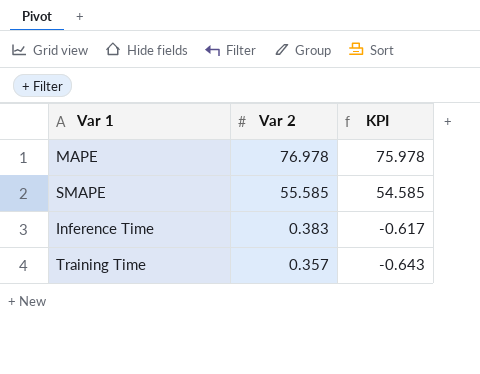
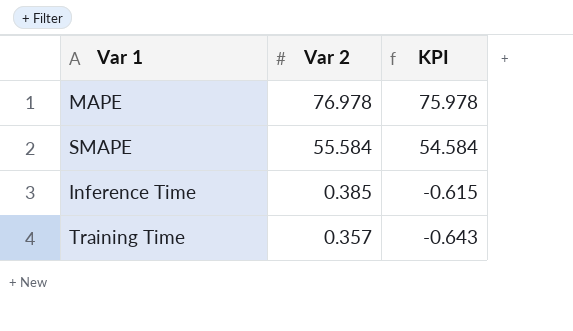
SMAPE | Var 2: 55.585 -> 55.584
SMAPE | KPI: 54.585 -> 54.584
Inference Time | Var 2: 0.383 -> 0.385
Inference Time | KPI: -0.617 -> -0.615

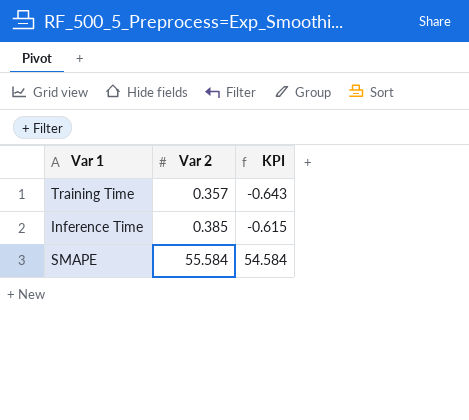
row order: Var 2 descending -> Var 2 ascending
row MAPE: 76.978 | 75.978 -> none

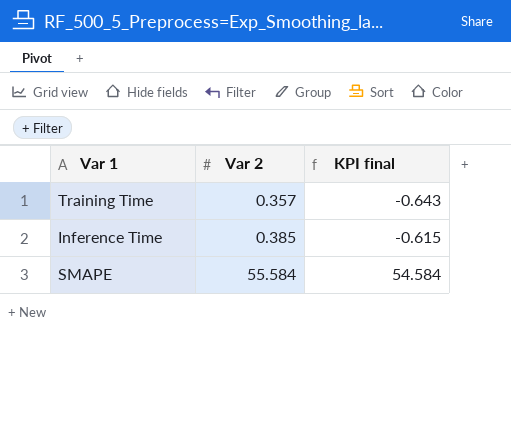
column name: KPI -> KPI final

